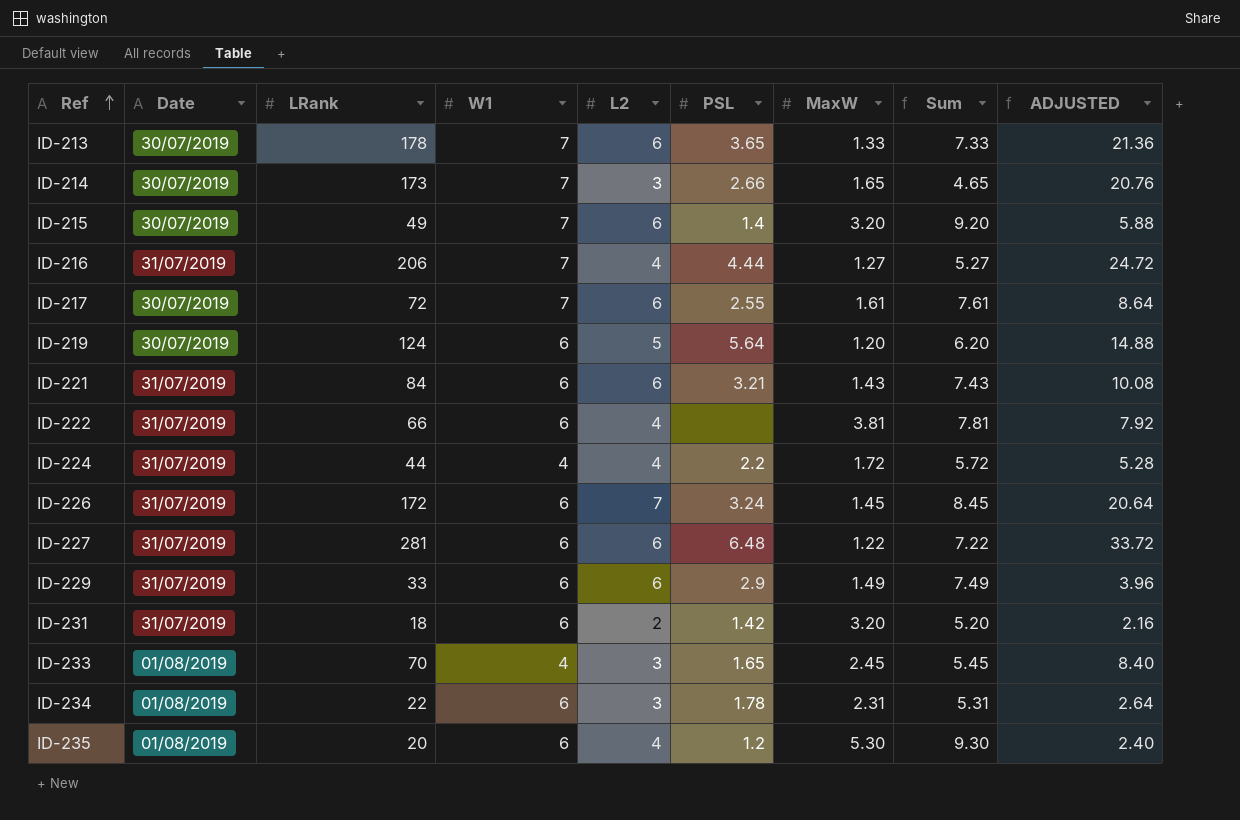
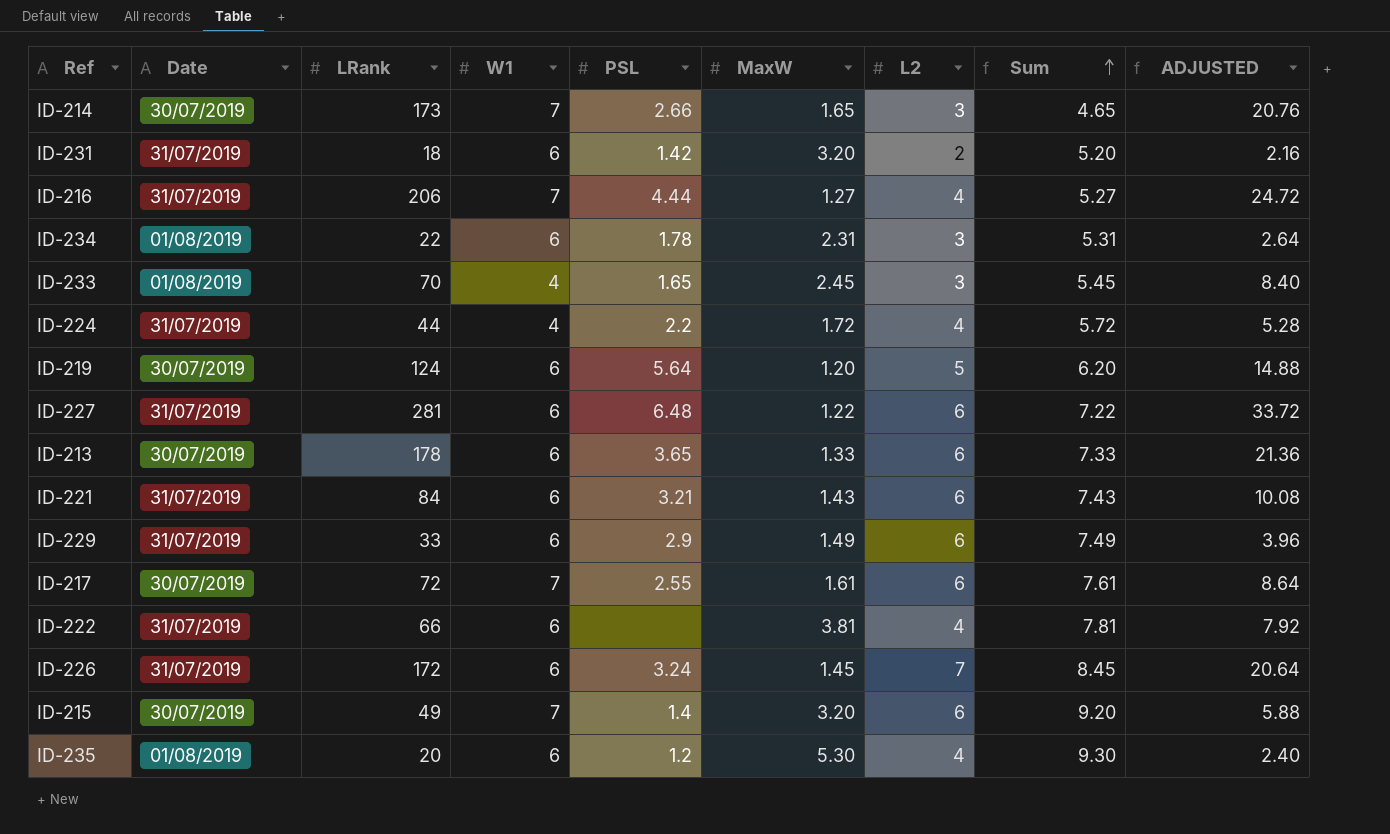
row order: Ref ascending -> Sum ascending
column L2 | position: 5 -> 7
ID-213 | W1: 7 -> 6

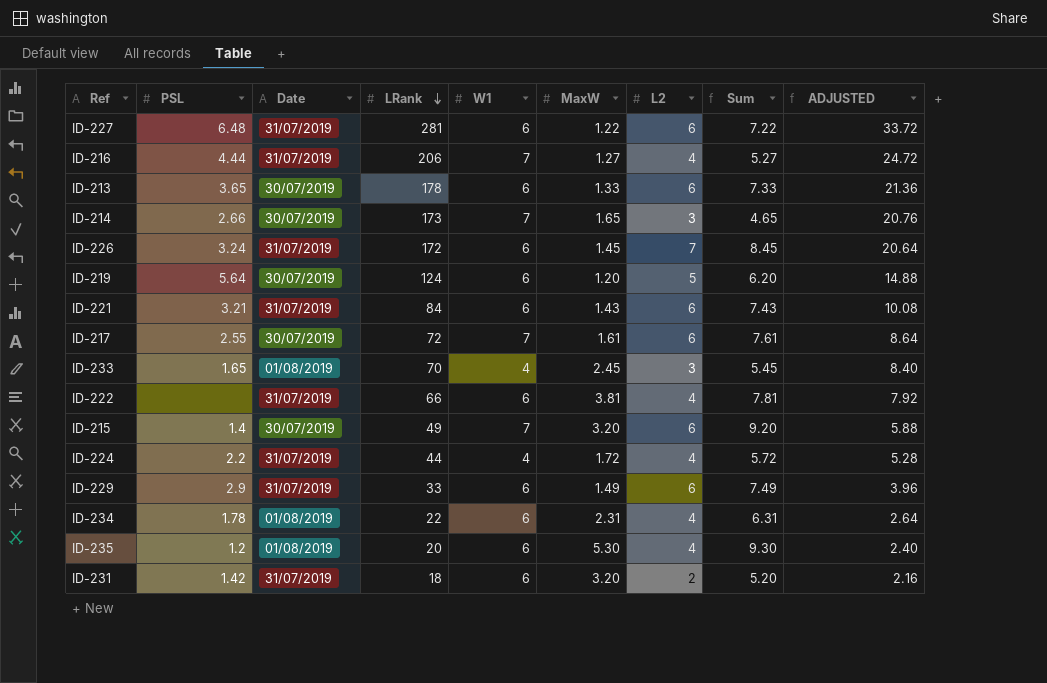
row order: Sum ascending -> LRank descending
column PSL | position: 5 -> 2
ID-234 | L2: 3 -> 4
ID-234 | Sum: 5.31 -> 6.31

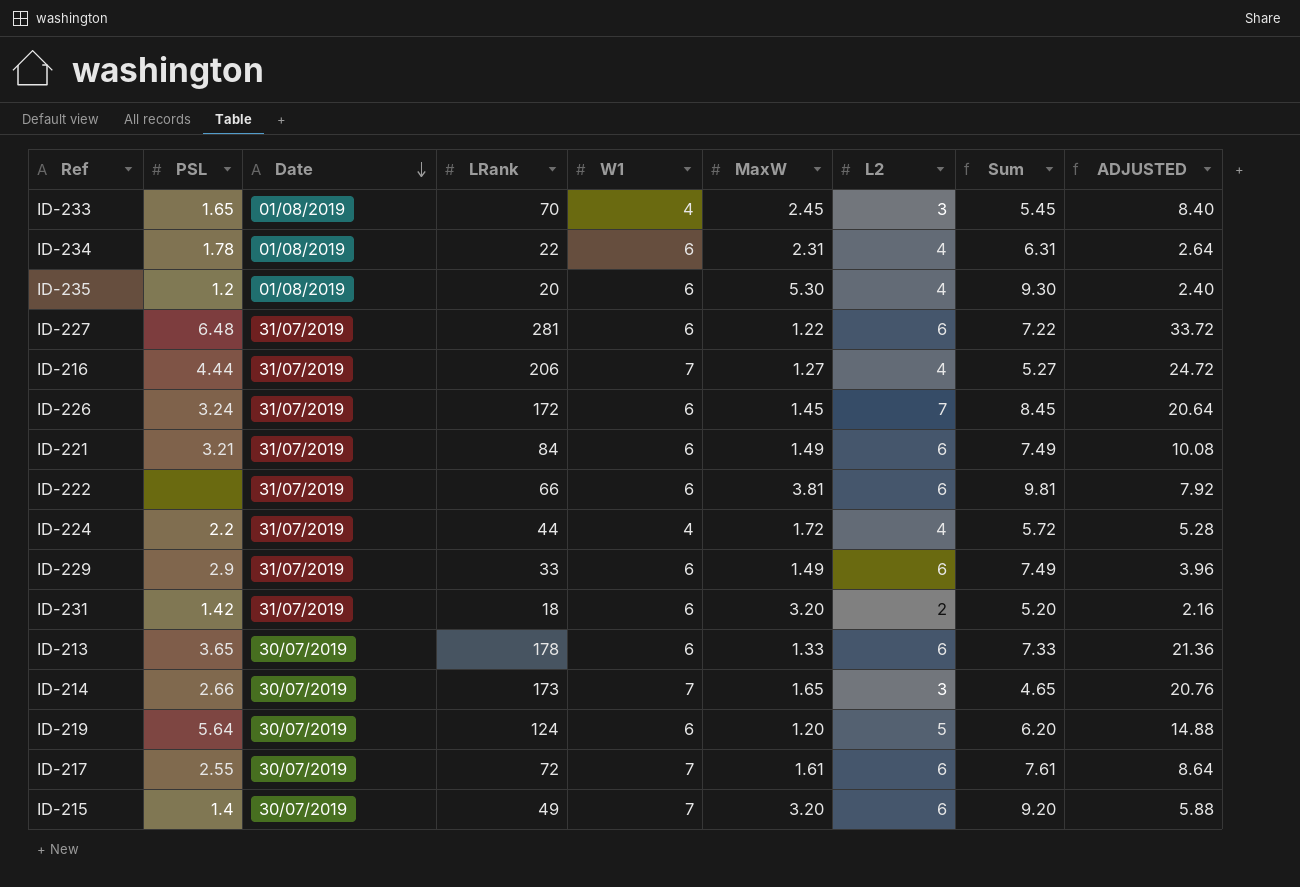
row order: LRank descending -> Date descending
ID-221 | MaxW: 1.43 -> 1.49
ID-221 | Sum: 7.43 -> 7.49
ID-222 | L2: 4 -> 6
ID-222 | Sum: 7.81 -> 9.81

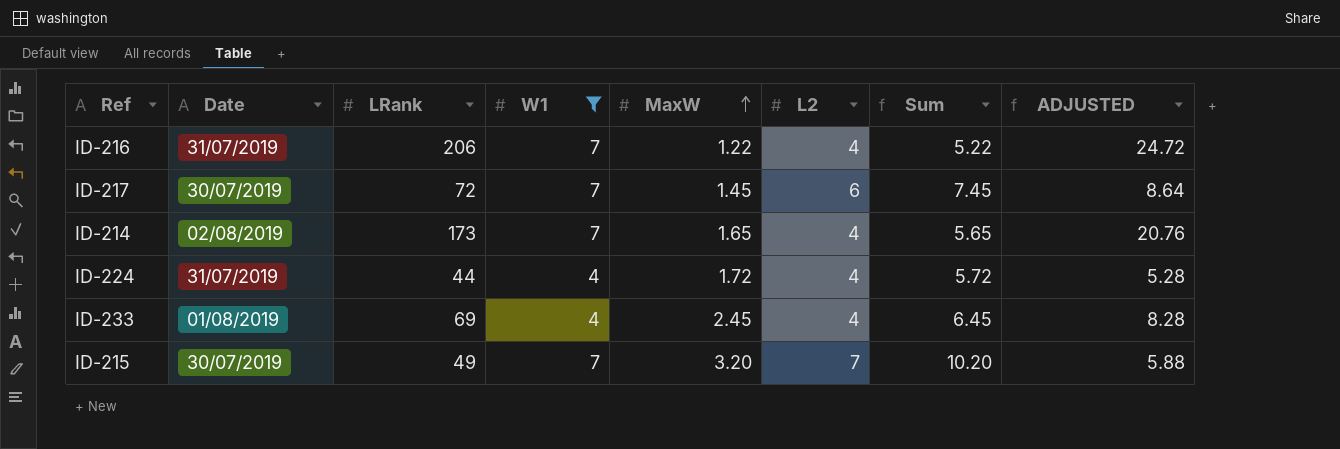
filter: none -> W1 != 6
row order: Date descending -> MaxW ascending
column PSL | position: 2 -> none
ID-216 | MaxW: 1.27 -> 1.22
ID-216 | Sum: 5.27 -> 5.22
ID-217 | MaxW: 1.61 -> 1.45
ID-217 | Sum: 7.61 -> 7.45
ID-214 | Date: 30/07/2019 -> 02/08/2019
ID-214 | L2: 3 -> 4
ID-214 | Sum: 4.65 -> 5.65
ID-233 | LRank: 70 -> 69
ID-233 | L2: 3 -> 4
ID-233 | Sum: 5.45 -> 6.45
ID-233 | ADJUSTED: 8.40 -> 8.28
ID-215 | L2: 6 -> 7
ID-215 | Sum: 9.20 -> 10.20

